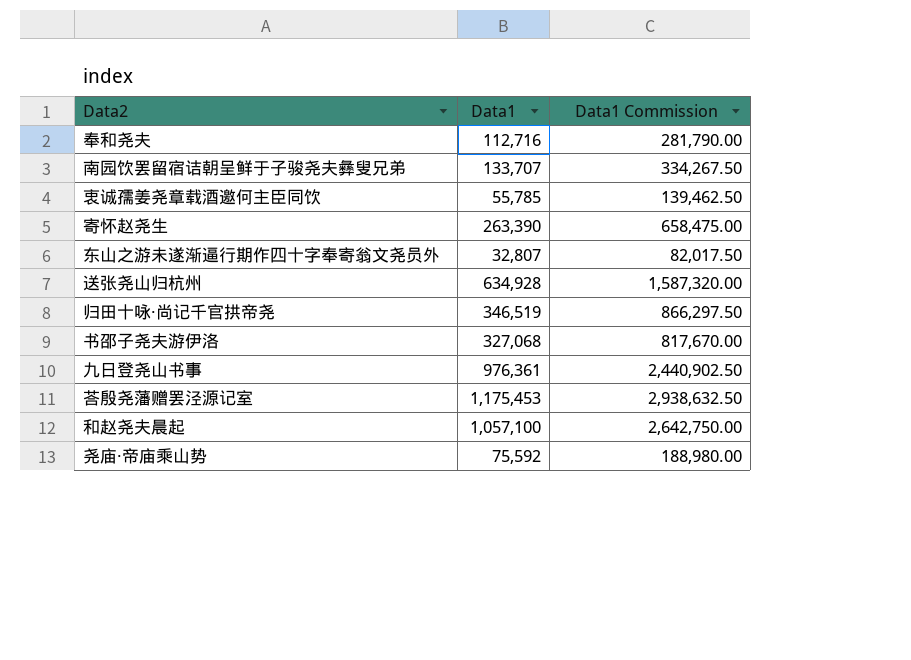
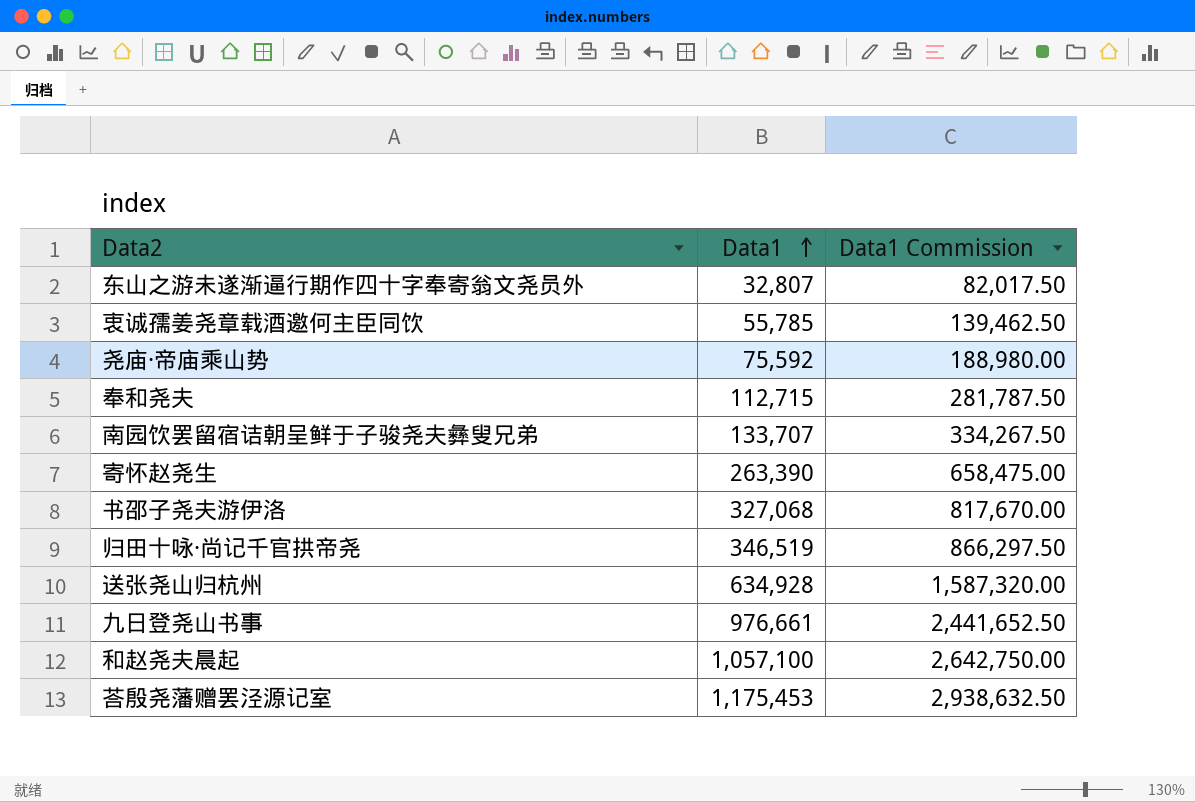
row order: none -> Data1 ascending
奉和尧夫 | Data1: 112,716 -> 112,715
奉和尧夫 | Data1 Commission: 281,790.00 -> 281,787.50
九日登尧山书事 | Data1: 976,361 -> 976,661
九日登尧山书事 | Data1 Commission: 2,440,902.50 -> 2,441,652.50

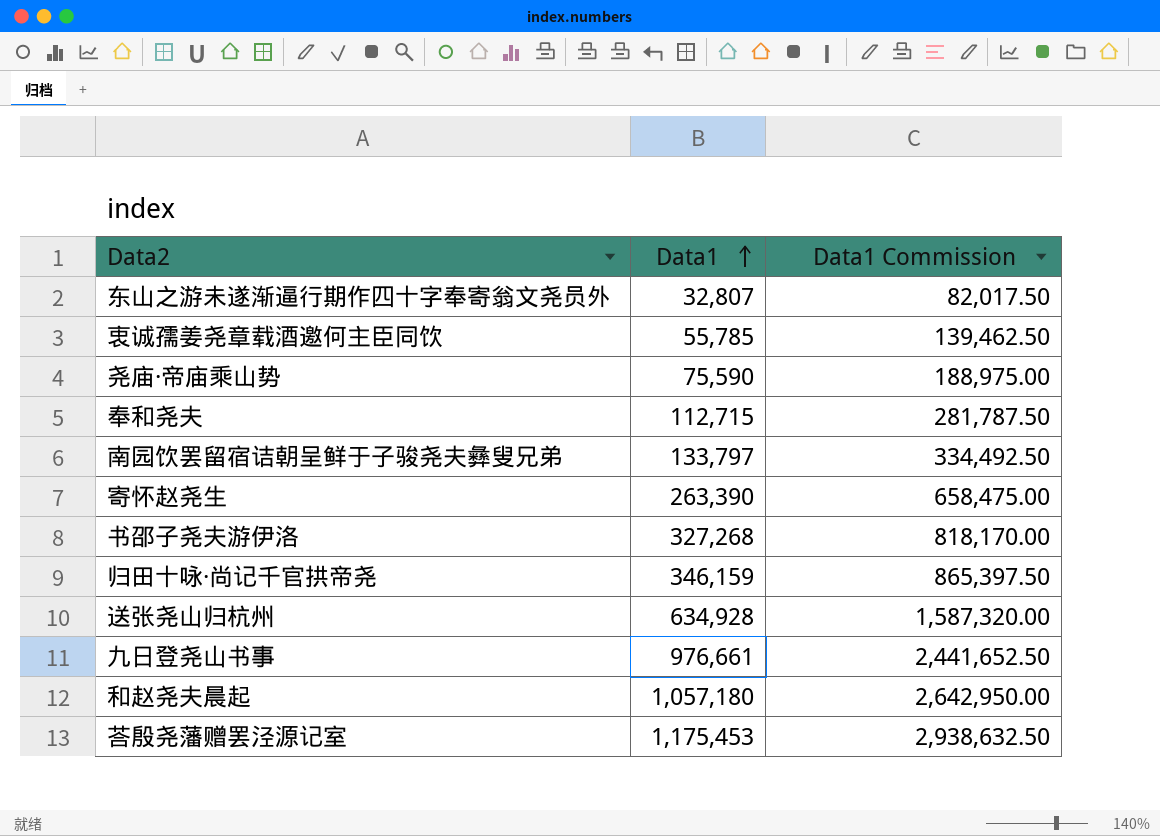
尧庙·帝庙乘山势 | Data1: 75,592 -> 75,590
尧庙·帝庙乘山势 | Data1 Commission: 188,980.00 -> 188,975.00
南园饮罢留宿诘朝呈鲜于子骏尧夫彝叟兄弟 | Data1: 133,707 -> 133,797
南园饮罢留宿诘朝呈鲜于子骏尧夫彝叟兄弟 | Data1 Commission: 334,267.50 -> 334,492.50
书邵子尧夫游伊洛 | Data1: 327,068 -> 327,268
书邵子尧夫游伊洛 | Data1 Commission: 817,670.00 -> 818,170.00
归田十咏·尚记千官拱帝尧 | Data1: 346,519 -> 346,159
归田十咏·尚记千官拱帝尧 | Data1 Commission: 866,297.50 -> 865,397.50
和赵尧夫晨起 | Data1: 1,057,100 -> 1,057,180
和赵尧夫晨起 | Data1 Commission: 2,642,750.00 -> 2,642,950.00

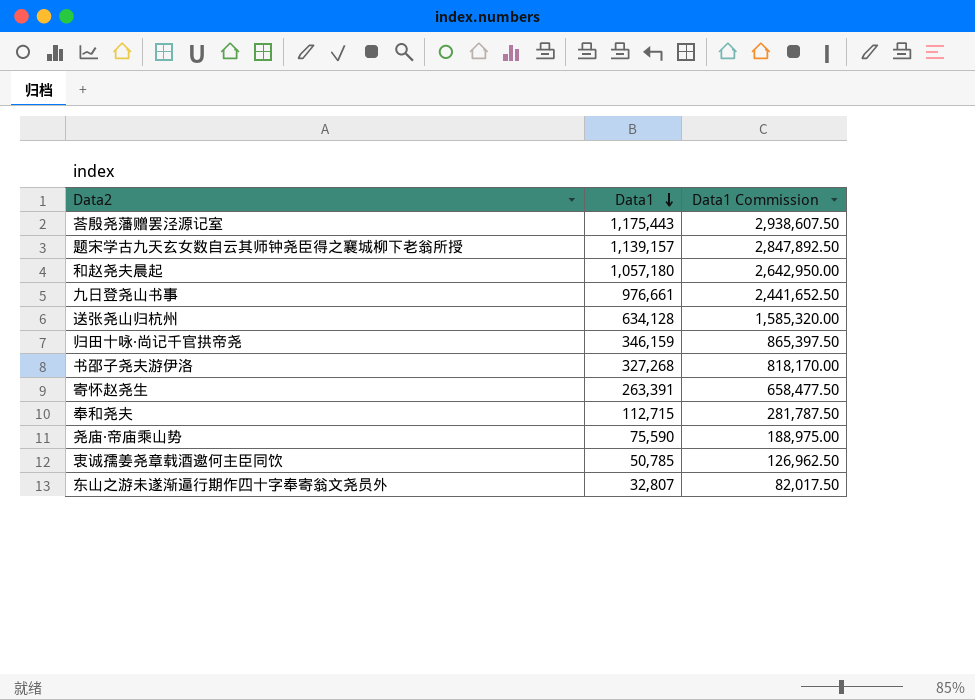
row order: Data1 ascending -> Data1 descending
row 南园饮罢留宿诘朝呈鲜于子骏尧夫彝叟兄弟: 133,797 | 334,492.50 -> none
荅殷尧藩赠罢泾源记室 | Data1: 1,175,453 -> 1,175,443
荅殷尧藩赠罢泾源记室 | Data1 Commission: 2,938,632.50 -> 2,938,607.50
row 题宋学古九天玄女数自云其师钟尧臣得之襄城柳下老翁所授: none -> 1,139,157 | 2,847,892.50
送张尧山归杭州 | Data1: 634,928 -> 634,128
送张尧山归杭州 | Data1 Commission: 1,587,320.00 -> 1,585,320.00
寄怀赵尧生 | Data1: 263,390 -> 263,391
寄怀赵尧生 | Data1 Commission: 658,475.00 -> 658,477.50
衷诚孺姜尧章载酒邀何主臣同饮 | Data1: 55,785 -> 50,785
衷诚孺姜尧章载酒邀何主臣同饮 | Data1 Commission: 139,462.50 -> 126,962.50

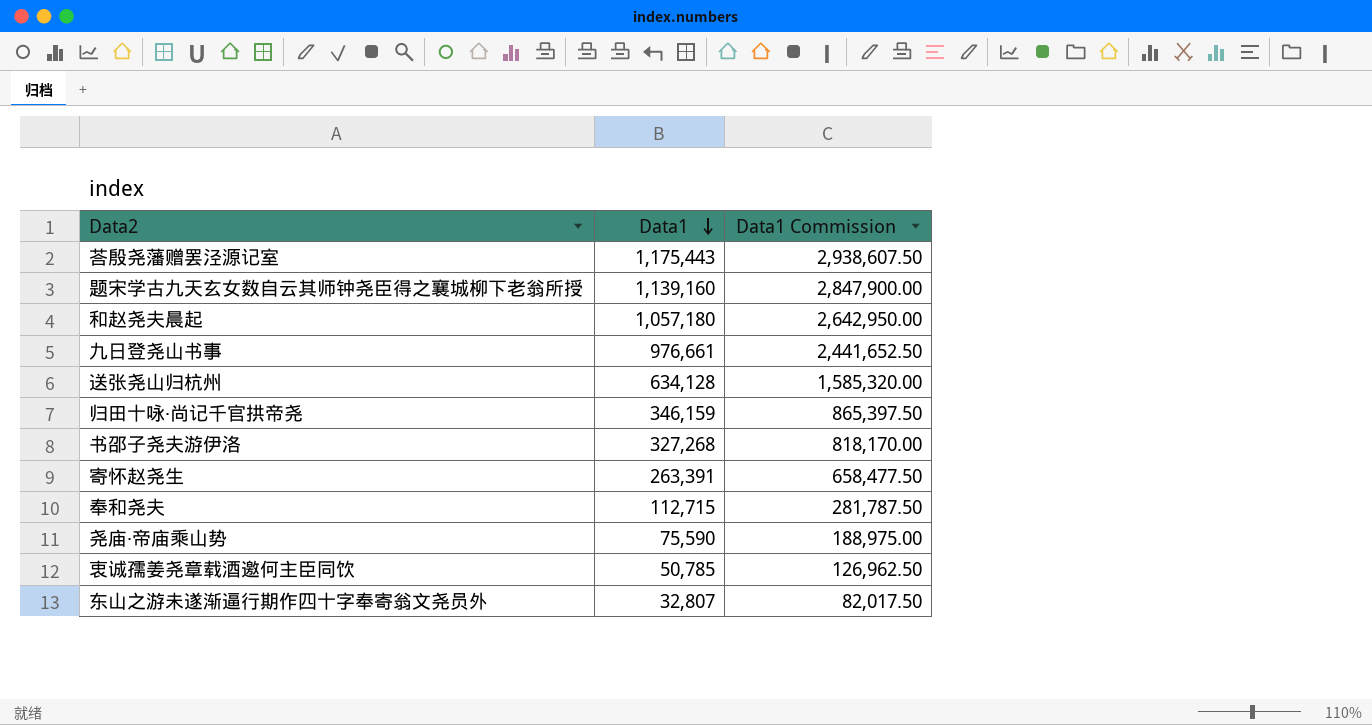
题宋学古九天玄女数自云其师钟尧臣得之襄城柳下老翁所授 | Data1: 1,139,157 -> 1,139,160
题宋学古九天玄女数自云其师钟尧臣得之襄城柳下老翁所授 | Data1 Commission: 2,847,892.50 -> 2,847,900.00

